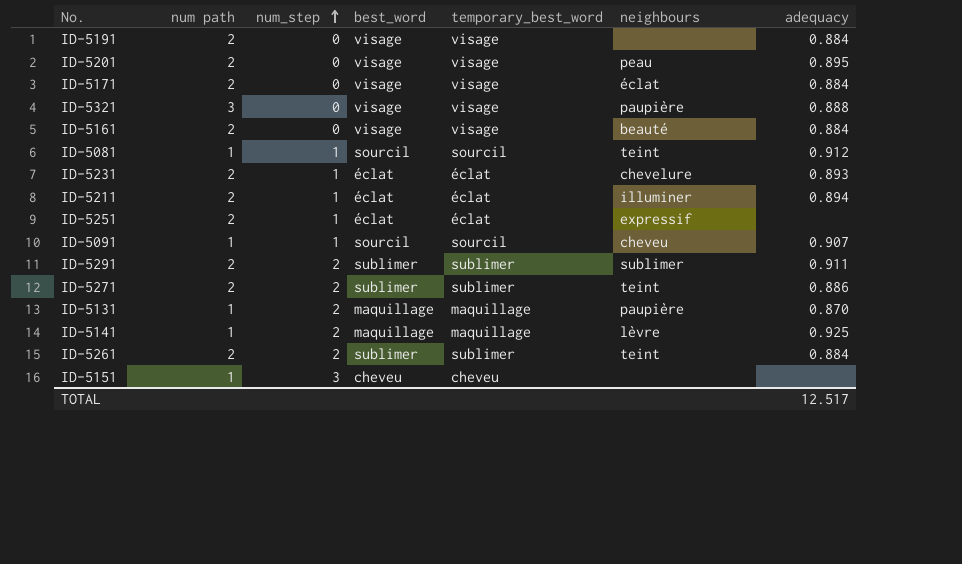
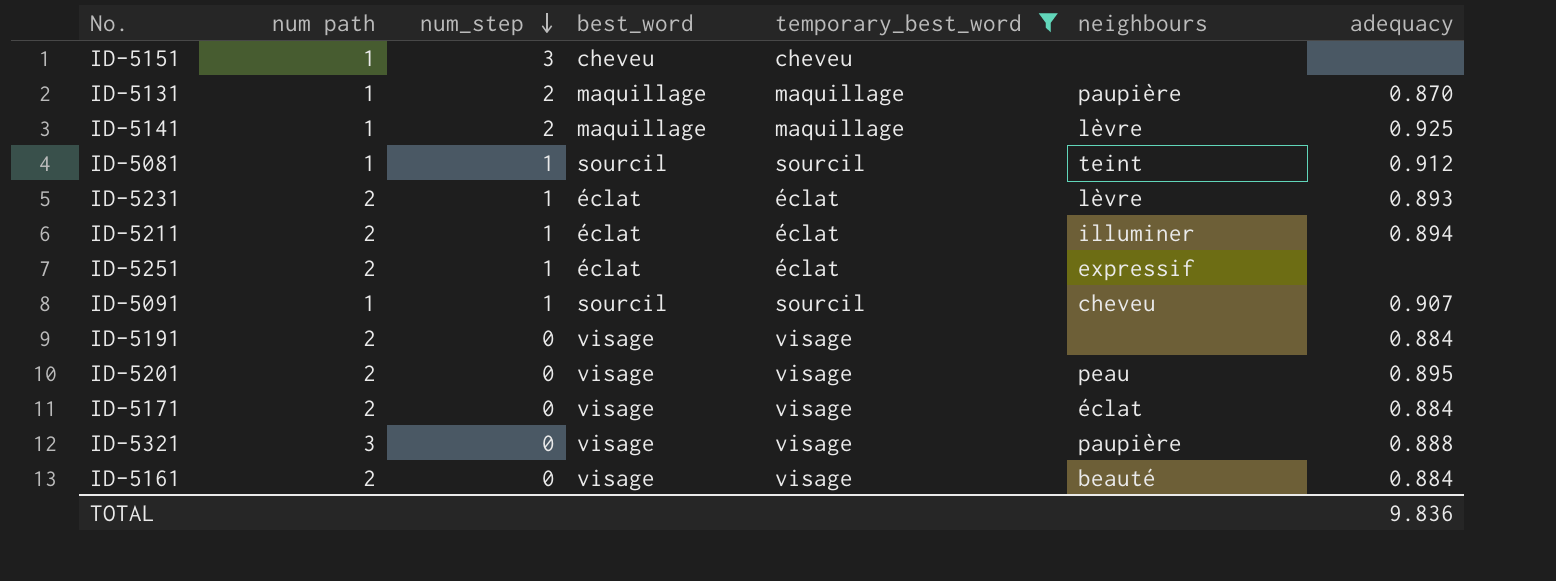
filter: none -> temporary_best_word != sublimer
row order: num_step ascending -> num_step descending
ID-5231 | neighbours: chevelure -> lèvre
TOTAL | adequacy: 12.517 -> 9.836

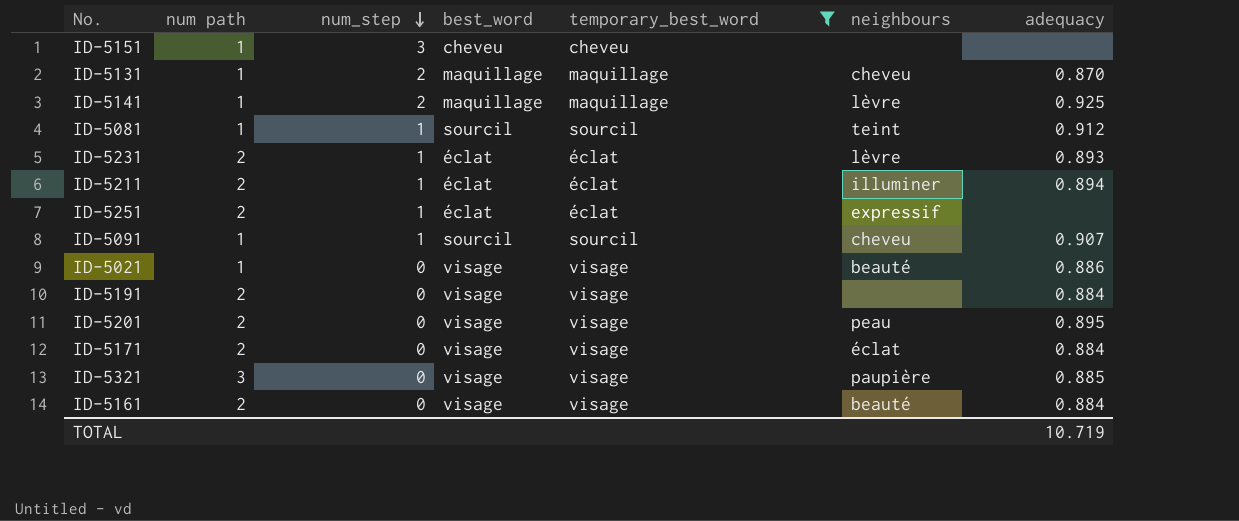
ID-5131 | neighbours: paupière -> cheveu
row ID-5021: none -> 1 | 0 | visage | visage | beauté | 0.886
ID-5321 | adequacy: 0.888 -> 0.885
TOTAL | adequacy: 9.836 -> 10.719

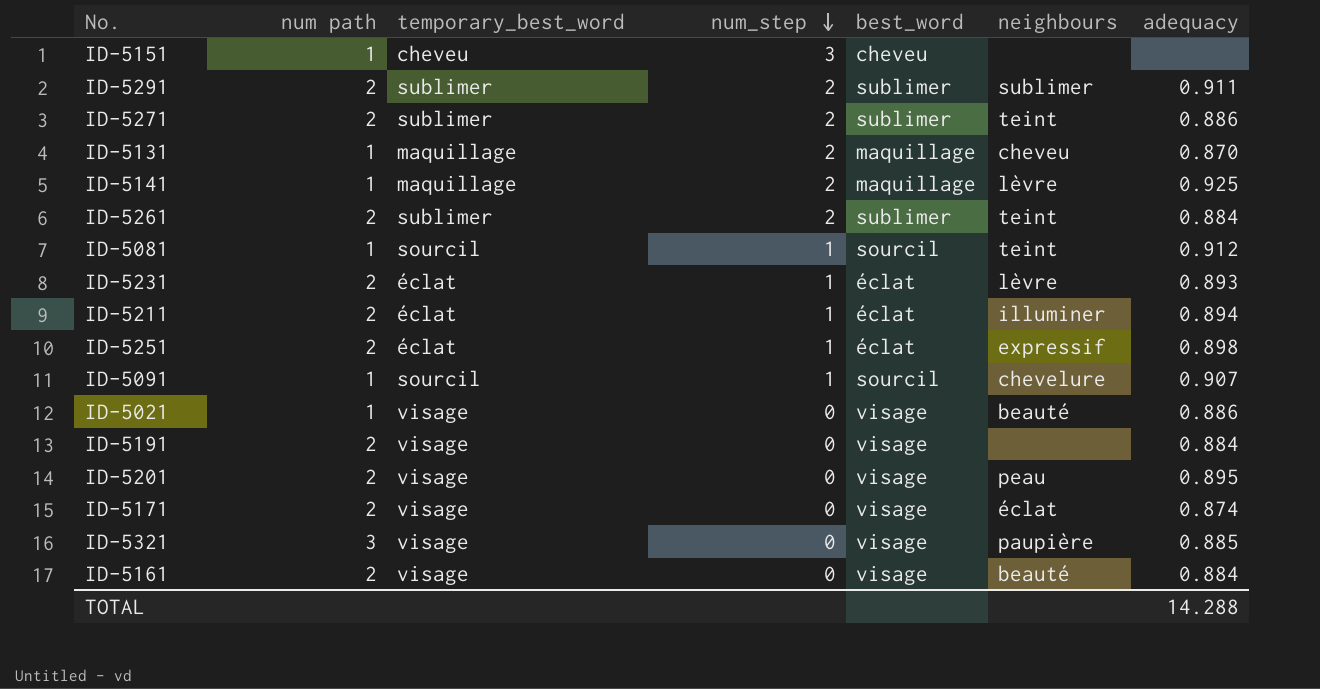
filter: temporary_best_word != sublimer -> none
column temporary_best_word | position: 5 -> 3
ID-5251 | adequacy: none -> 0.898
ID-5091 | neighbours: cheveu -> chevelure
ID-5171 | adequacy: 0.884 -> 0.874
TOTAL | adequacy: 10.719 -> 14.288

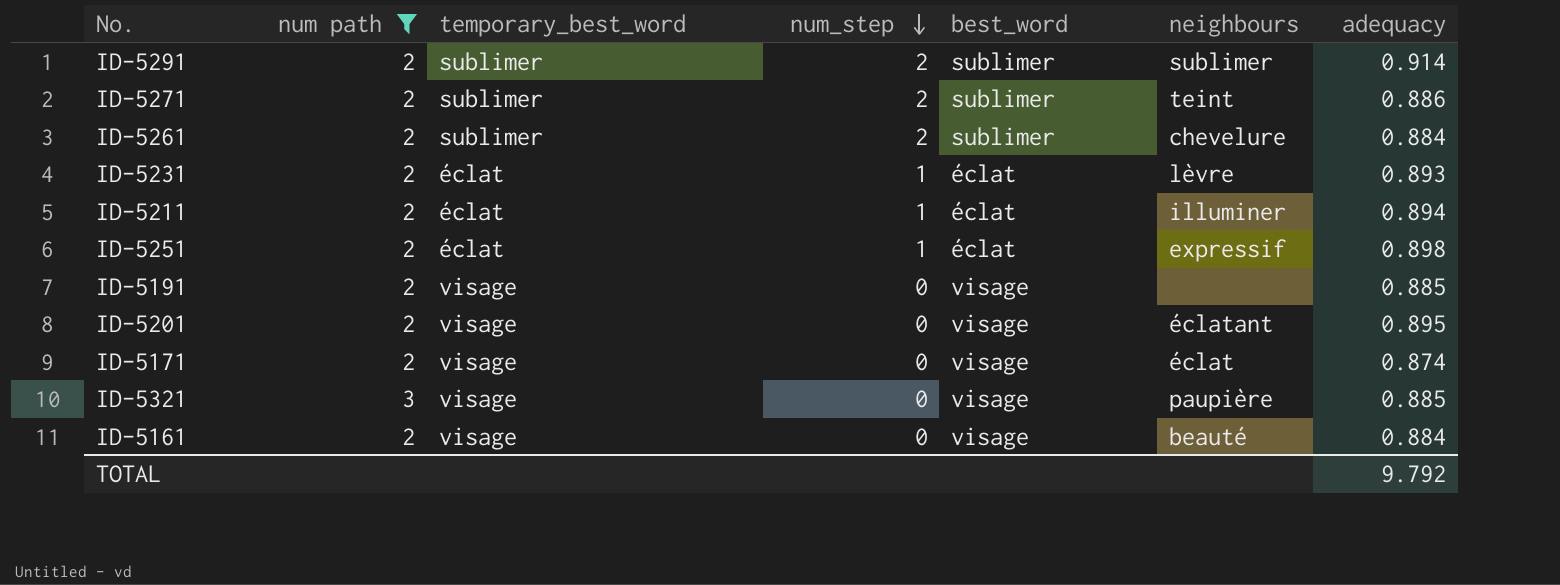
filter: none -> num path != 1
ID-5291 | adequacy: 0.911 -> 0.914
ID-5261 | neighbours: teint -> chevelure
ID-5191 | adequacy: 0.884 -> 0.885
ID-5201 | neighbours: peau -> éclatant
TOTAL | adequacy: 14.288 -> 9.792

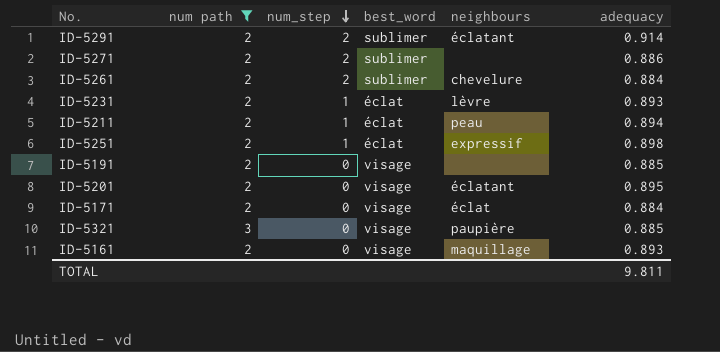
column temporary_best_word | position: 3 -> none
ID-5291 | neighbours: sublimer -> éclatant
ID-5271 | neighbours: teint -> none
ID-5211 | neighbours: illuminer -> peau
ID-5171 | adequacy: 0.874 -> 0.884
ID-5161 | neighbours: beauté -> maquillage
ID-5161 | adequacy: 0.884 -> 0.893
TOTAL | adequacy: 9.792 -> 9.811

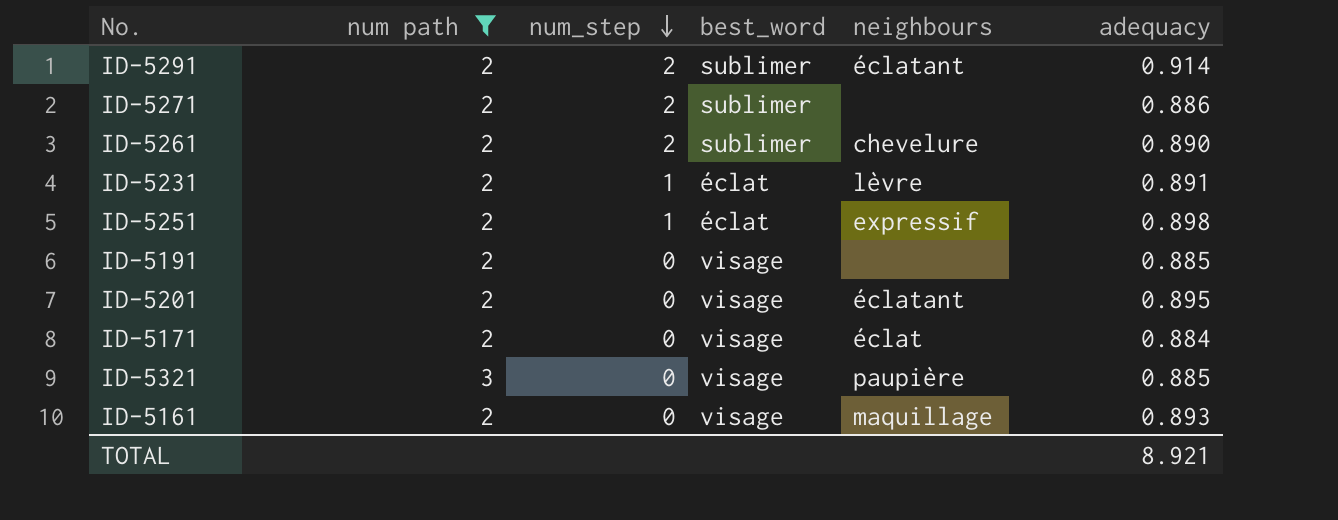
row ID-5211: 2 | 1 | éclat | peau | 0.894 -> none
ID-5261 | adequacy: 0.884 -> 0.890
ID-5231 | adequacy: 0.893 -> 0.891
TOTAL | adequacy: 9.811 -> 8.921

